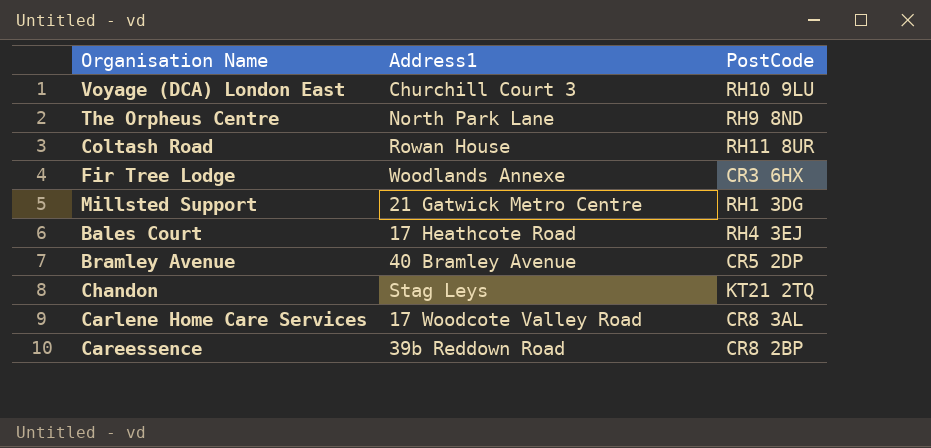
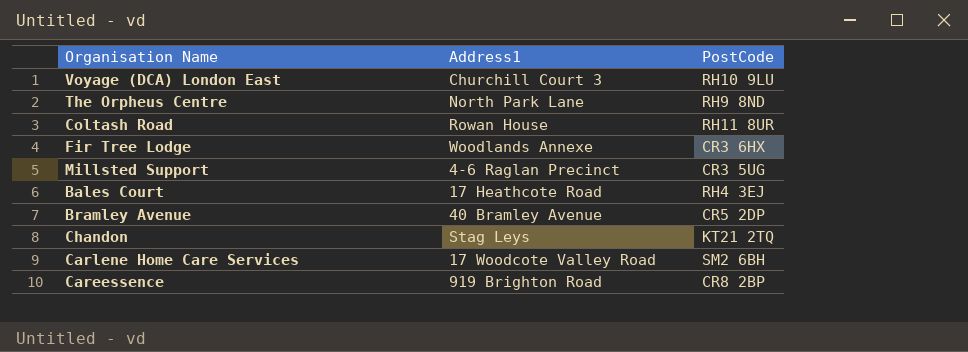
Millsted Support | Address1: 21 Gatwick Metro Centre -> 4-6 Raglan Precinct
Millsted Support | PostCode: RH1 3DG -> CR3 5UG
Carlene Home Care Services | PostCode: CR8 3AL -> SM2 6BH
Careessence | Address1: 39b Reddown Road -> 919 Brighton Road

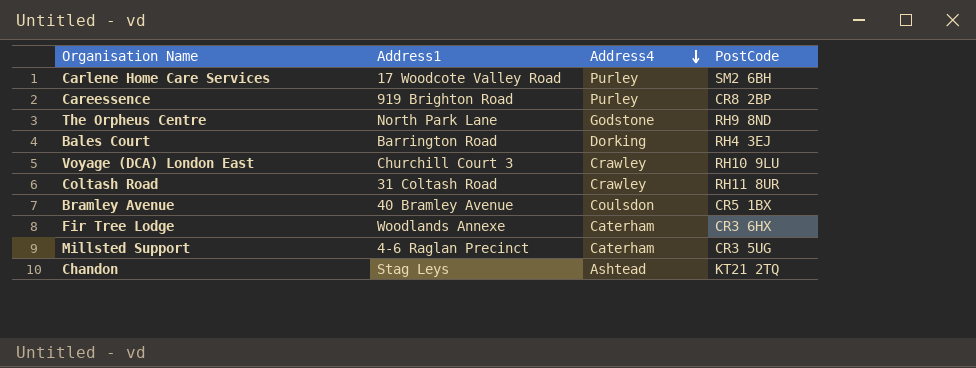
row order: none -> Address4 descending
column Address4 | position: none -> 3
Bales Court | Address1: 17 Heathcote Road -> Barrington Road
Coltash Road | Address1: Rowan House -> 31 Coltash Road
Bramley Avenue | PostCode: CR5 2DP -> CR5 1BX

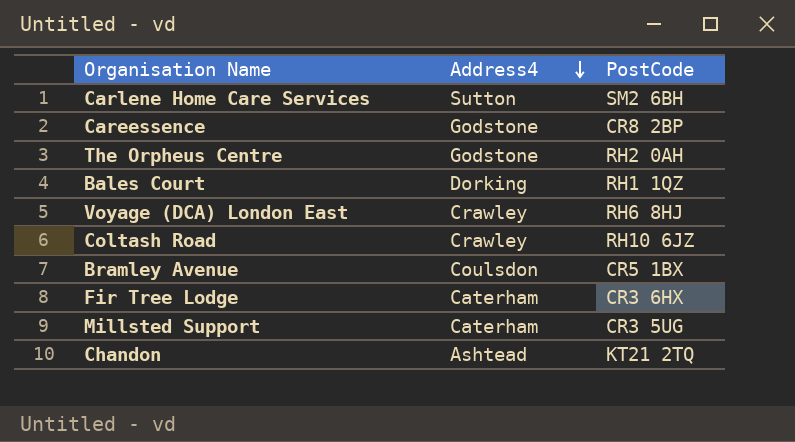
column Address1 | position: 2 -> none
Carlene Home Care Services | Address4: Purley -> Sutton
Careessence | Address4: Purley -> Godstone
The Orpheus Centre | PostCode: RH9 8ND -> RH2 0AH
Bales Court | PostCode: RH4 3EJ -> RH1 1QZ
Voyage (DCA) London East | PostCode: RH10 9LU -> RH6 8HJ
Coltash Road | PostCode: RH11 8UR -> RH10 6JZ

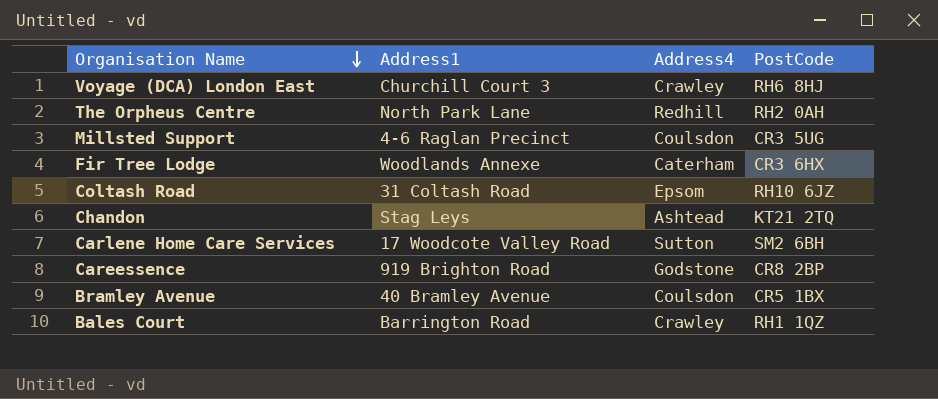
row order: Address4 descending -> Organisation Name descending
column Address1 | position: none -> 2
The Orpheus Centre | Address4: Godstone -> Redhill
Millsted Support | Address4: Caterham -> Coulsdon
Coltash Road | Address4: Crawley -> Epsom
Bales Court | Address4: Dorking -> Crawley

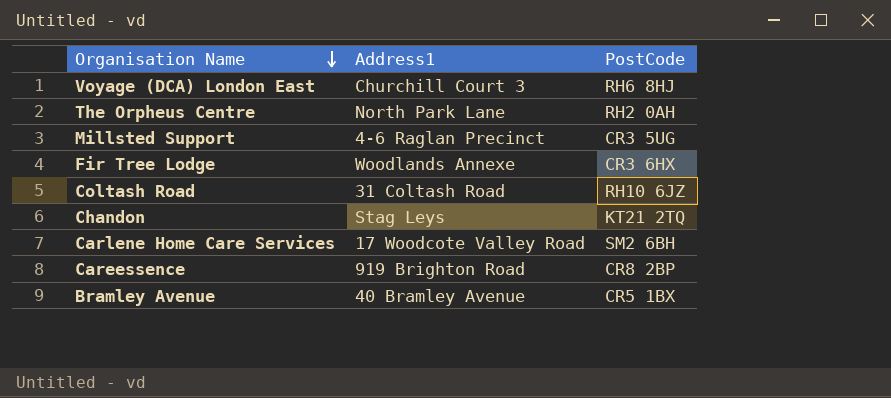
column Address4 | position: 3 -> none
row Bales Court: Barrington Road | Crawley | RH1 1QZ -> none

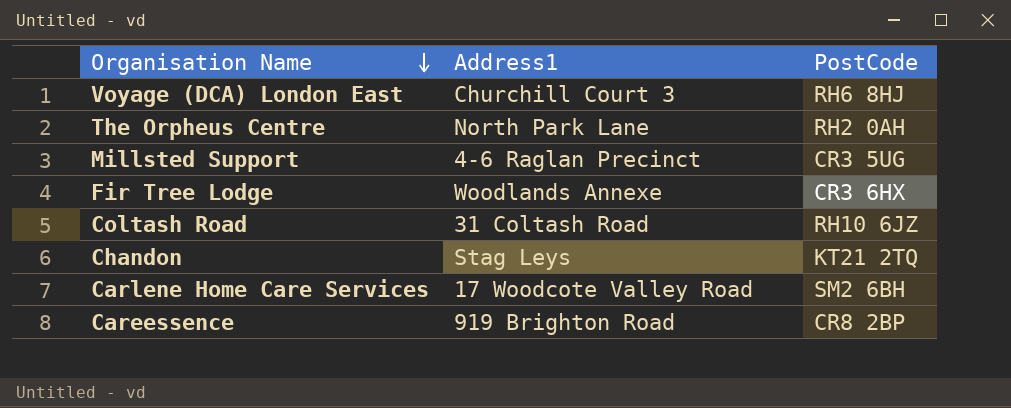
row Bramley Avenue: 40 Bramley Avenue | CR5 1BX -> none

